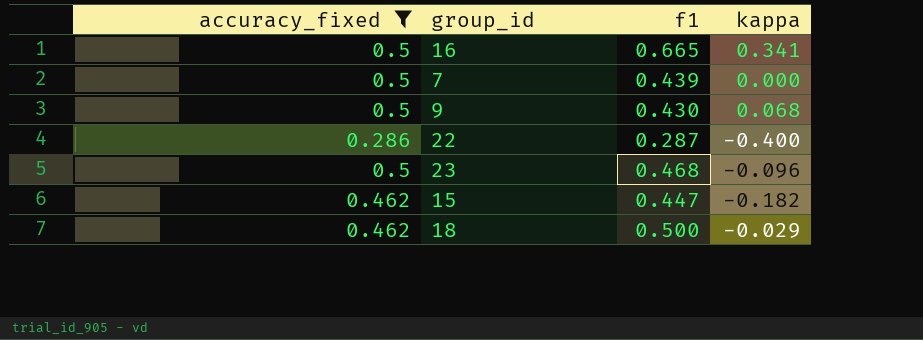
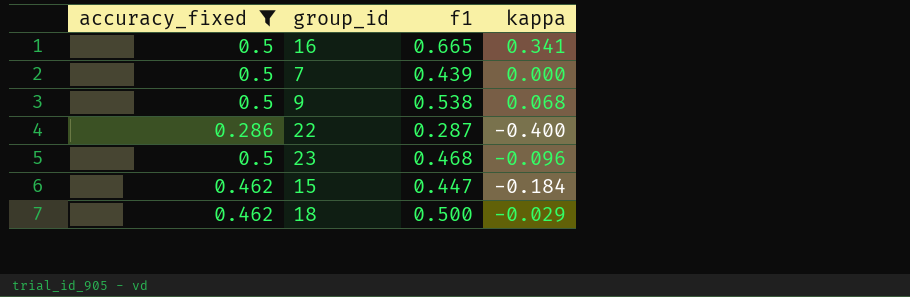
9 | f1: 0.430 -> 0.538
15 | kappa: -0.182 -> -0.184

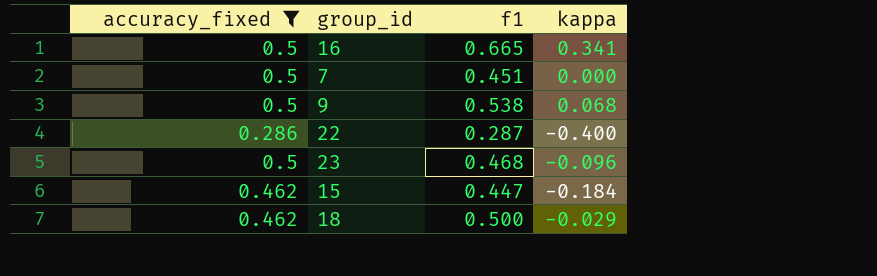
7 | f1: 0.439 -> 0.451

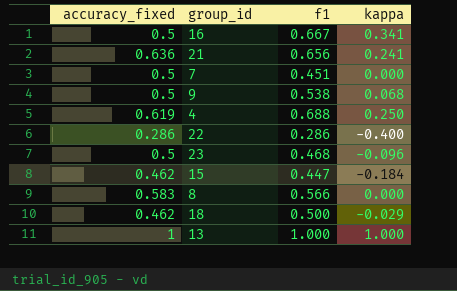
filter: accuracy_fixed <= 0.5 -> none
16 | f1: 0.665 -> 0.667
22 | f1: 0.287 -> 0.286

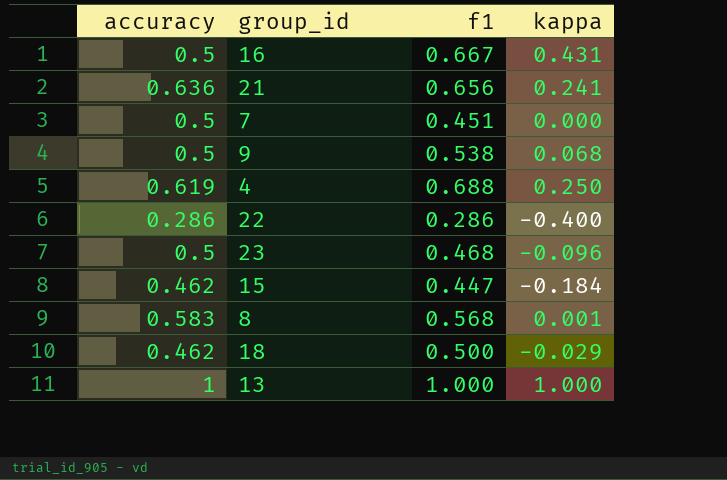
column name: accuracy_fixed -> accuracy
16 | kappa: 0.341 -> 0.431
8 | f1: 0.566 -> 0.568
8 | kappa: 0.000 -> 0.001

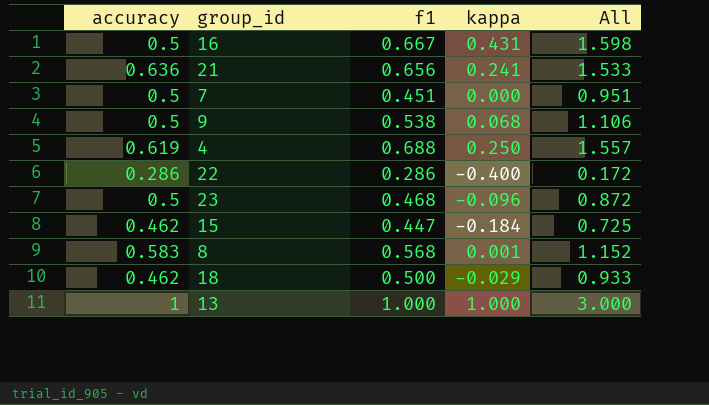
column All | formula: none -> [accuracy] + [f1] + [kappa]

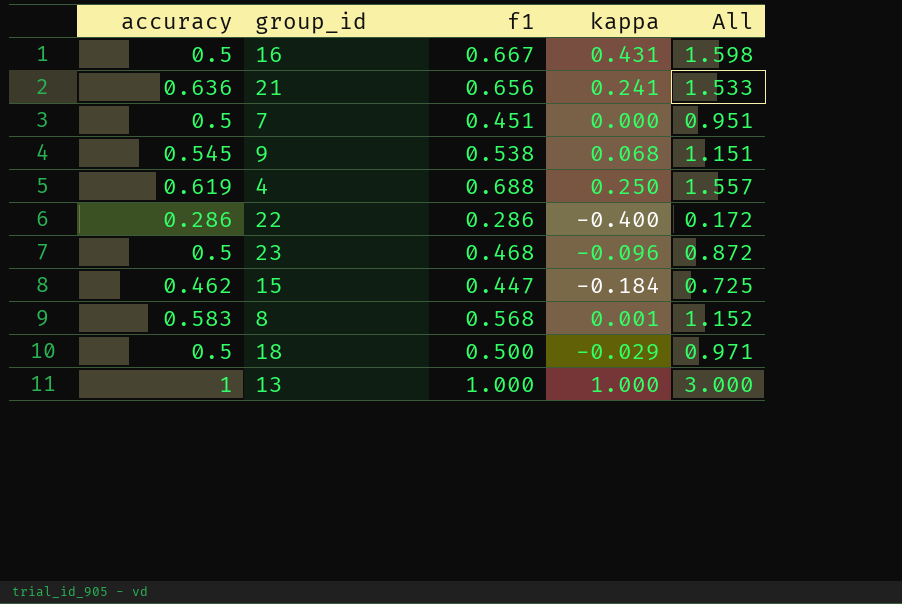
9 | accuracy: 0.5 -> 0.545
9 | All: 1.106 -> 1.151
18 | accuracy: 0.462 -> 0.5
18 | All: 0.933 -> 0.971

